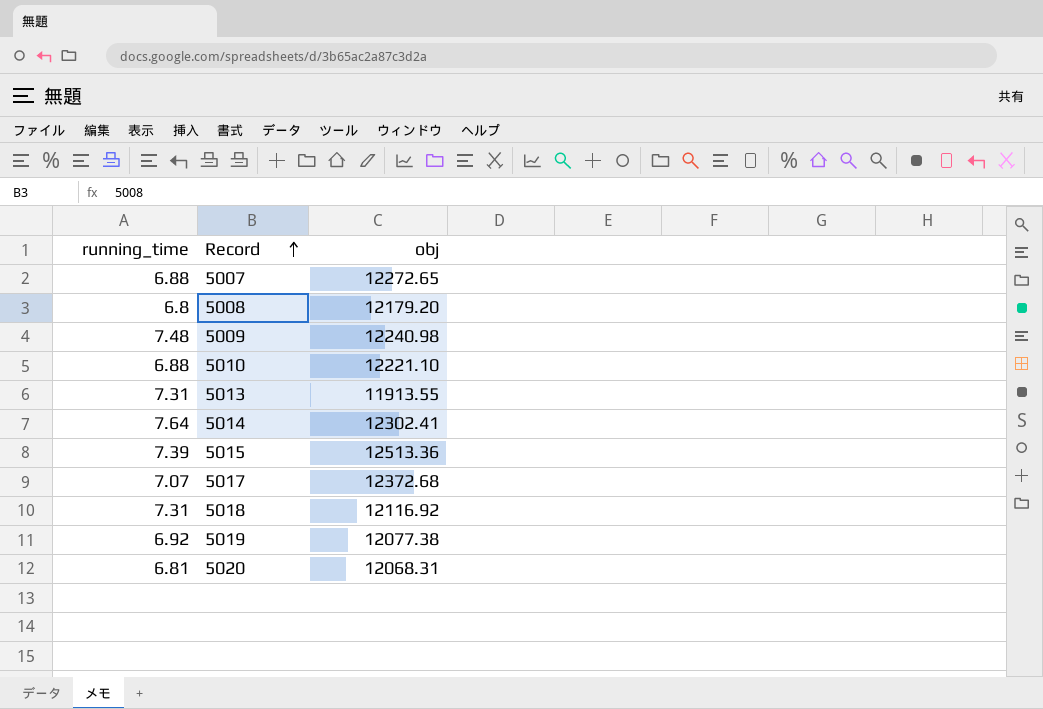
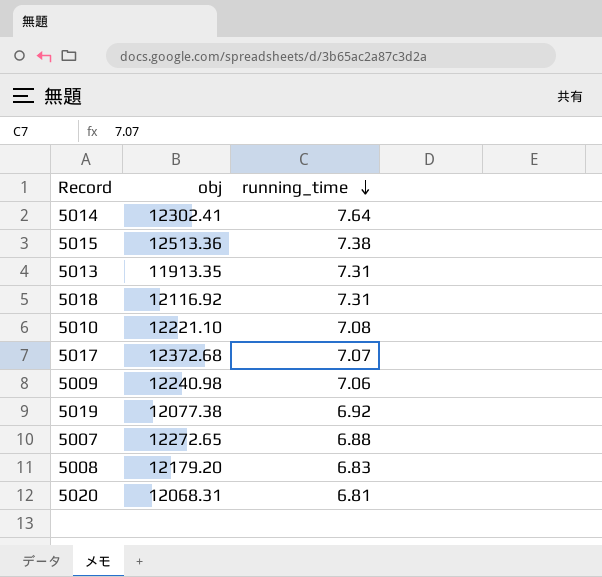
row order: Record ascending -> running_time descending
column running_time | position: 1 -> 3
5015 | running_time: 7.39 -> 7.38
5013 | obj: 11913.55 -> 11913.35
5010 | running_time: 6.88 -> 7.08
5009 | running_time: 7.48 -> 7.06
5008 | running_time: 6.8 -> 6.83

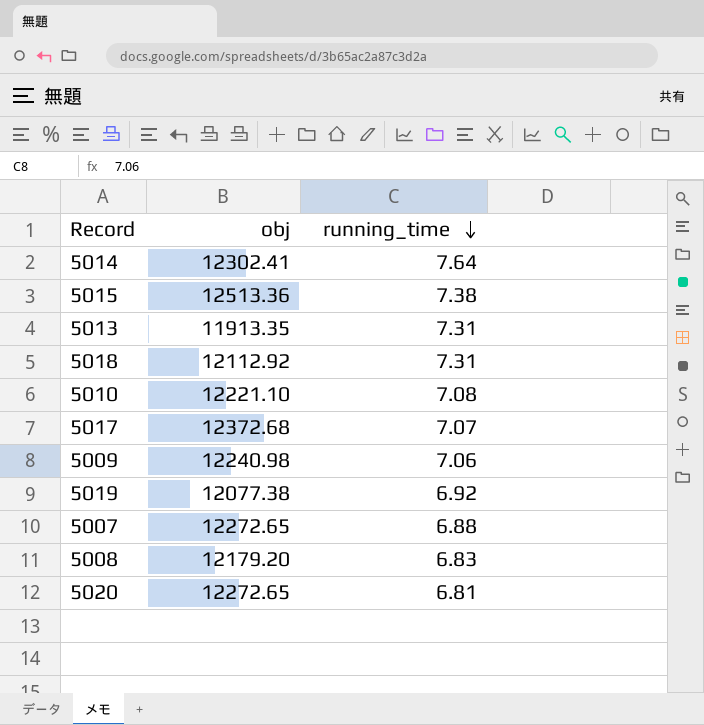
5018 | obj: 12116.92 -> 12112.92
5020 | obj: 12068.31 -> 12272.65

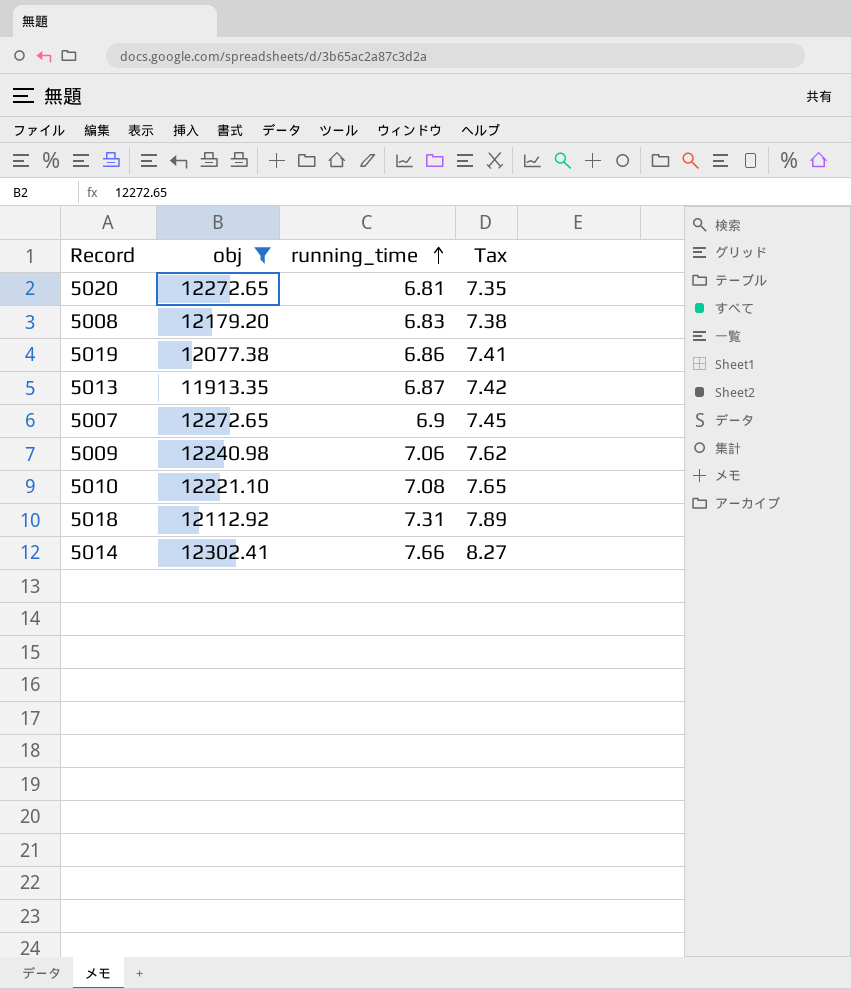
filter: none -> obj <= 12302.41
row order: running_time descending -> running_time ascending
column Tax | formula: none -> [running_time] * 1.08
5019 | running_time: 6.92 -> 6.86
5013 | running_time: 7.31 -> 6.87
5007 | running_time: 6.88 -> 6.9
5014 | running_time: 7.64 -> 7.66

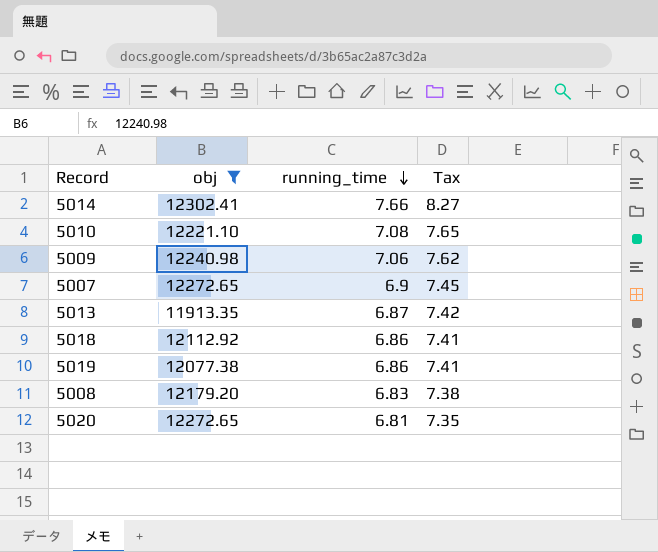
row order: running_time ascending -> running_time descending
5018 | running_time: 7.31 -> 6.86
5018 | Tax: 7.89 -> 7.41

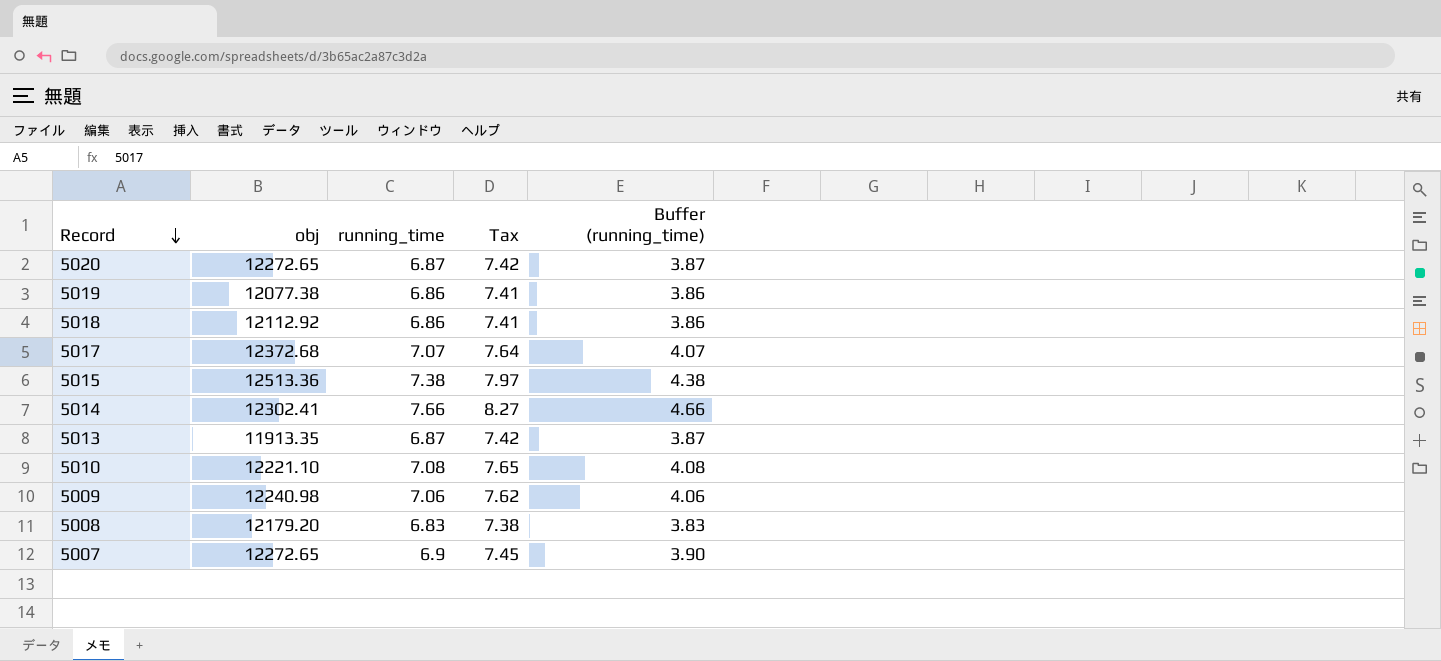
filter: obj <= 12302.41 -> none
row order: running_time descending -> Record descending
column Buffer (running_time) | formula: none -> [running_time] - 3
5020 | running_time: 6.81 -> 6.87
5020 | Tax: 7.35 -> 7.42

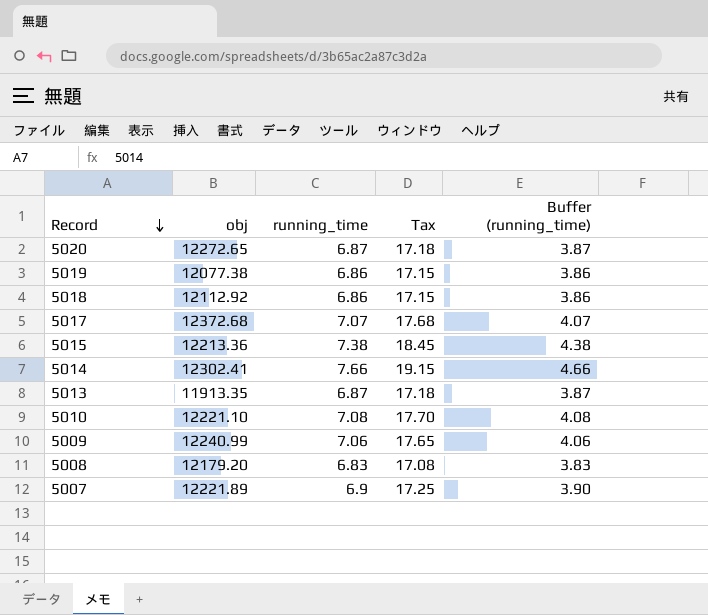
column Tax | formula: [running_time] * 1.08 -> [running_time] * 2.5
5015 | obj: 12513.36 -> 12213.36
5009 | obj: 12240.98 -> 12240.99
5007 | obj: 12272.65 -> 12221.89

